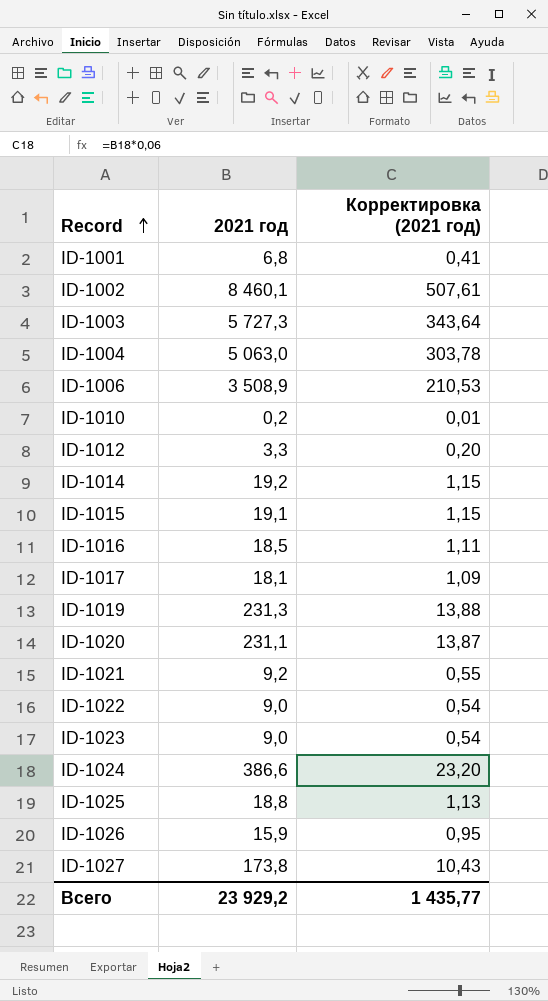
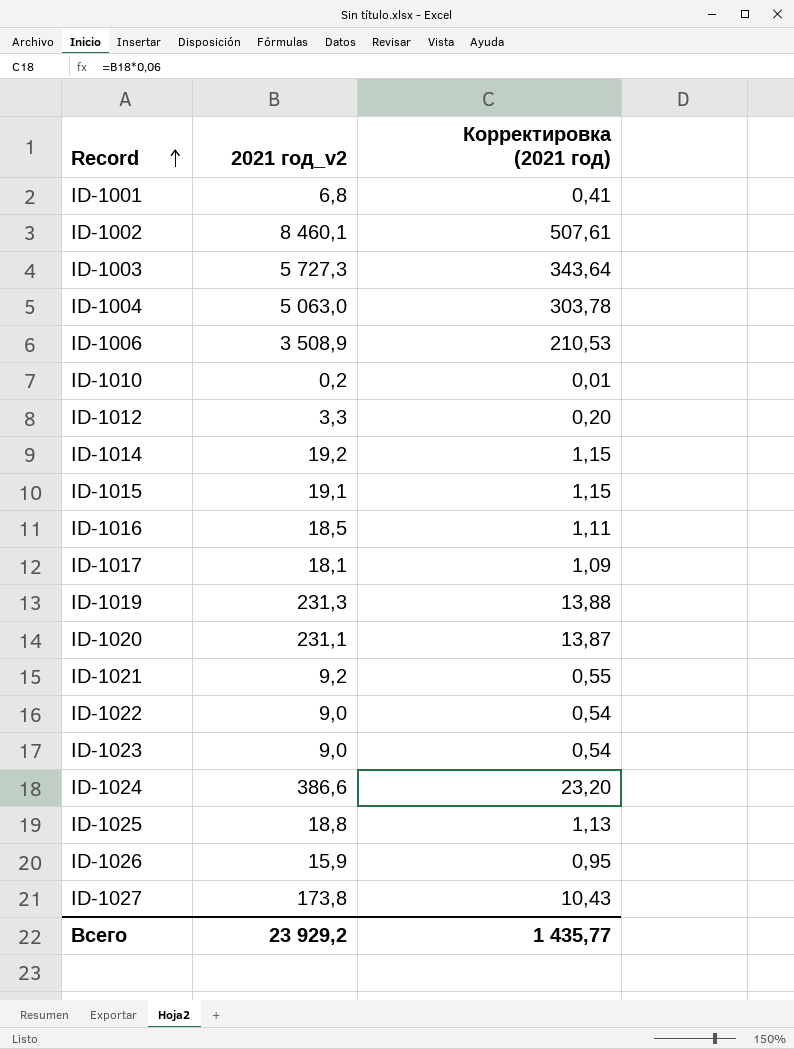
column name: 2021 год -> 2021 год_v2

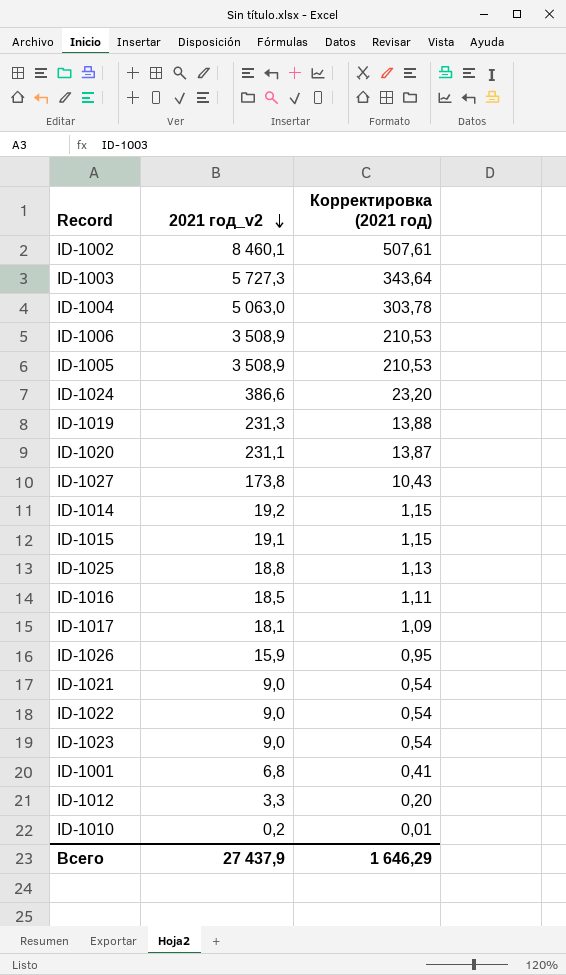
row order: Record ascending -> 2021 год_v2 descending
row ID-1005: none -> 3 508,9 | 210,53
ID-1021 | 2021 год_v2: 9,2 -> 9,0
ID-1021 | Корректировка (2021 год): 0,55 -> 0,54
Всего | 2021 год_v2: 23 929,2 -> 27 437,9
Всего | Корректировка (2021 год): 1 435,77 -> 1 646,29

